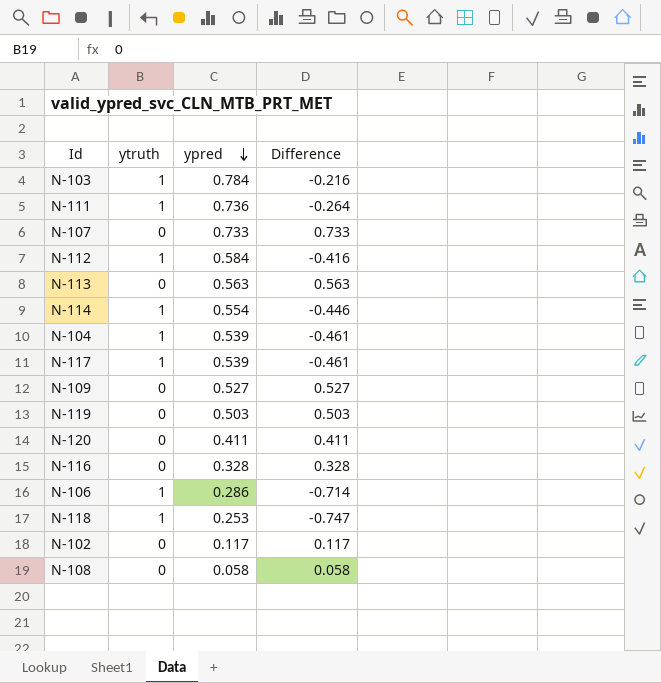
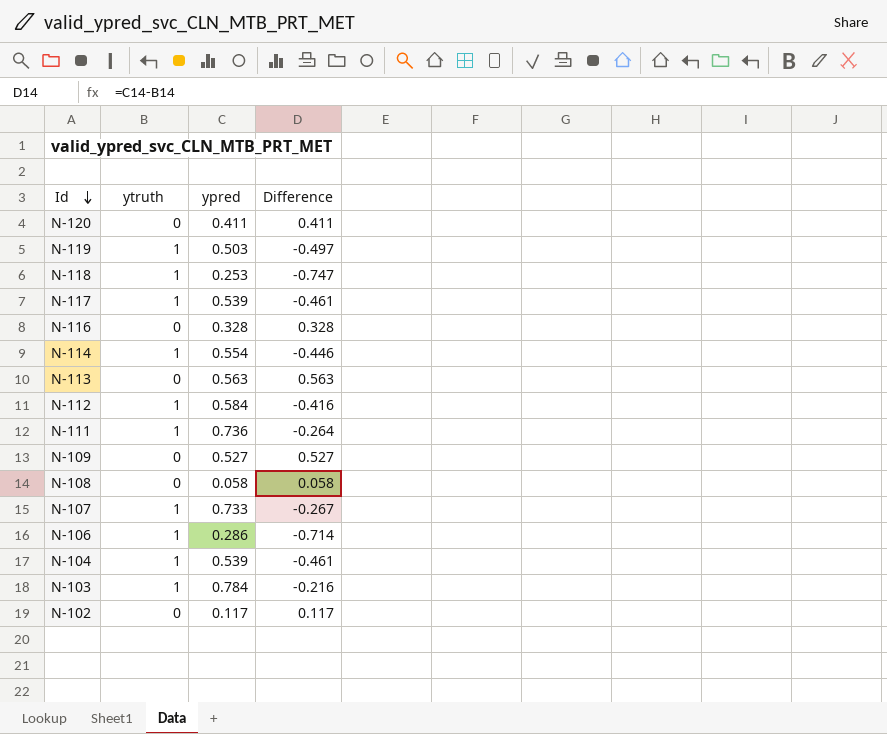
row order: ypred descending -> Id descending
N-119 | ytruth: 0 -> 1
N-119 | Difference: 0.503 -> -0.497
N-107 | ytruth: 0 -> 1
N-107 | Difference: 0.733 -> -0.267

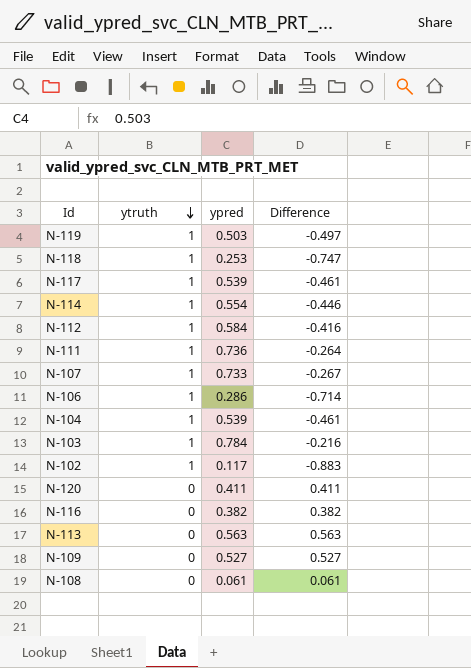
row order: Id descending -> ytruth descending
N-102 | ytruth: 0 -> 1
N-102 | Difference: 0.117 -> -0.883
N-116 | ypred: 0.328 -> 0.382
N-116 | Difference: 0.328 -> 0.382
N-108 | ypred: 0.058 -> 0.061
N-108 | Difference: 0.058 -> 0.061

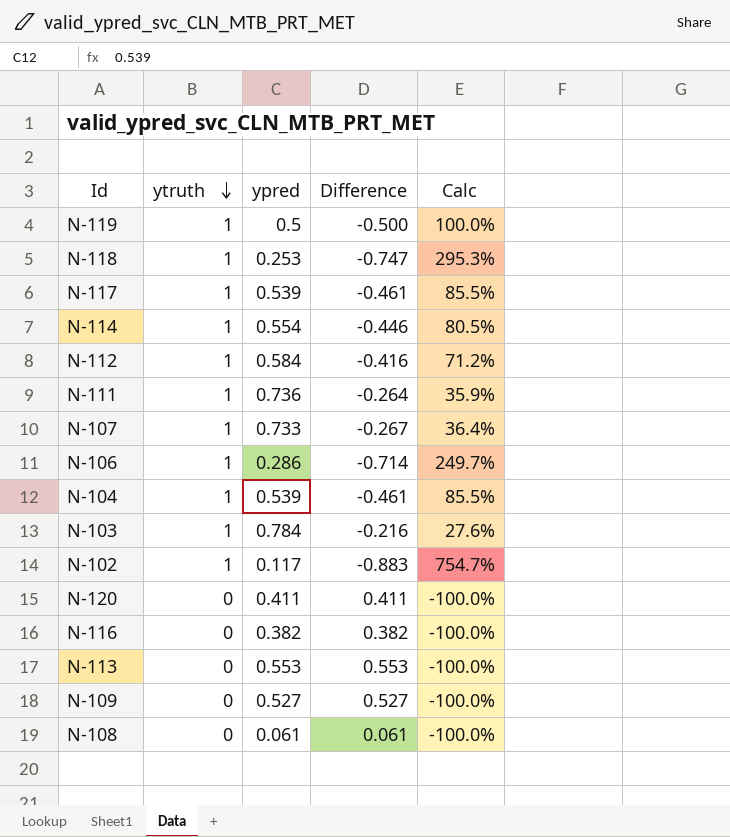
column Calc | formula: none -> ([ytruth] - [ypred]) / [ypred]
N-119 | ypred: 0.503 -> 0.5
N-119 | Difference: -0.497 -> -0.500
N-113 | ypred: 0.563 -> 0.553
N-113 | Difference: 0.563 -> 0.553

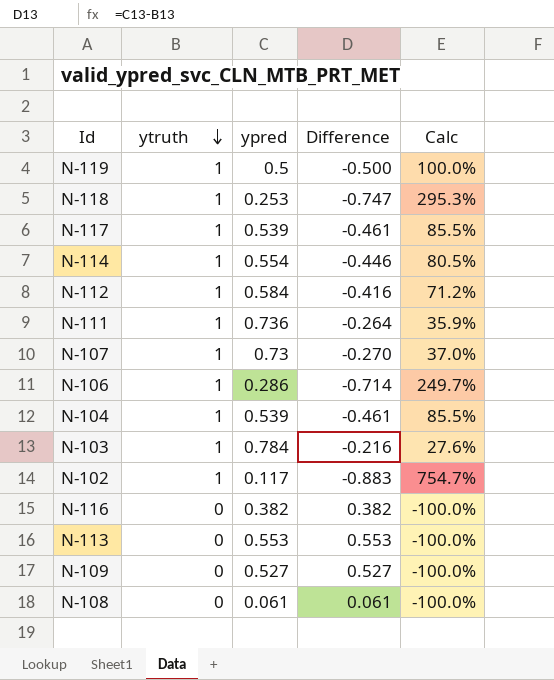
row N-120: 0 | 0.411 | 0.411 | -100.0% -> none
N-107 | ypred: 0.733 -> 0.73
N-107 | Difference: -0.267 -> -0.270
N-107 | Calc: 36.4% -> 37.0%

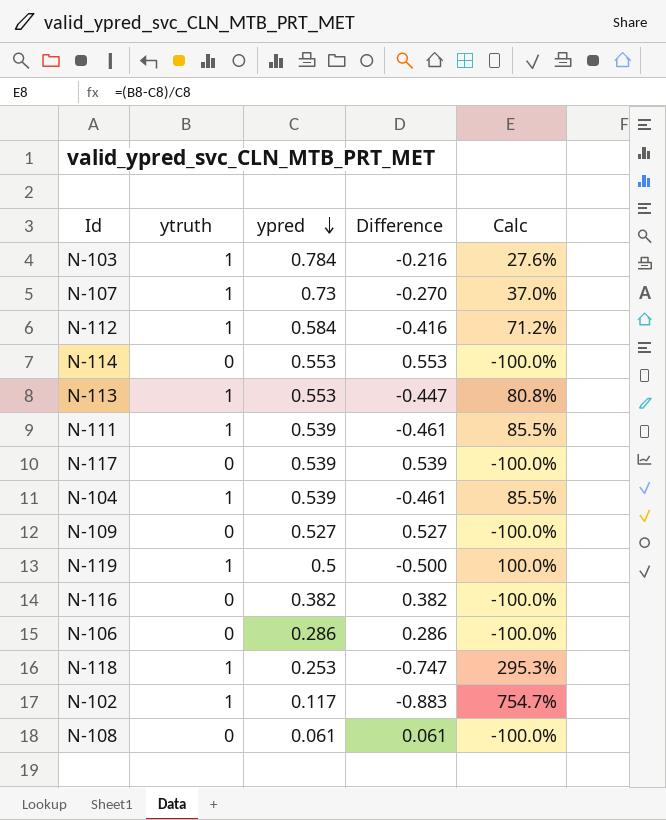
row order: ytruth descending -> ypred descending
N-114 | ytruth: 1 -> 0
N-114 | ypred: 0.554 -> 0.553
N-114 | Difference: -0.446 -> 0.553
N-114 | Calc: 80.5% -> -100.0%
N-113 | ytruth: 0 -> 1
N-113 | Difference: 0.553 -> -0.447
N-113 | Calc: -100.0% -> 80.8%
N-111 | ypred: 0.736 -> 0.539
N-111 | Difference: -0.264 -> -0.461
N-111 | Calc: 35.9% -> 85.5%
N-117 | ytruth: 1 -> 0
N-117 | Difference: -0.461 -> 0.539
N-117 | Calc: 85.5% -> -100.0%
N-106 | ytruth: 1 -> 0
N-106 | Difference: -0.714 -> 0.286
N-106 | Calc: 249.7% -> -100.0%

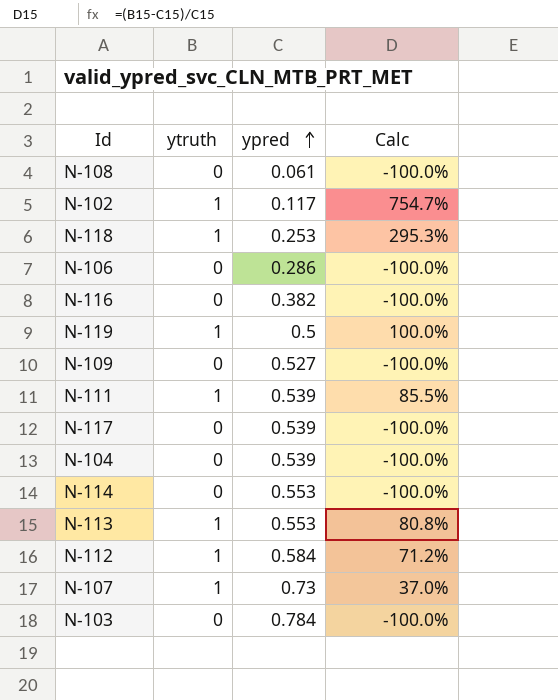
row order: ypred descending -> ypred ascending
column Difference | formula: [ypred] - [ytruth] -> none
N-104 | ytruth: 1 -> 0
N-104 | Calc: 85.5% -> -100.0%
N-103 | ytruth: 1 -> 0
N-103 | Calc: 27.6% -> -100.0%

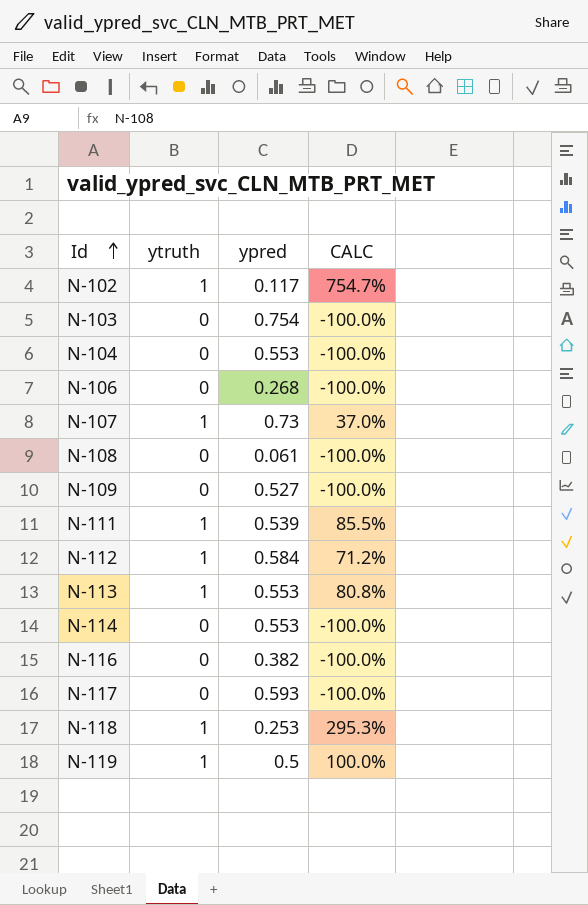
row order: ypred ascending -> Id ascending
column name: Calc -> CALC
N-103 | ypred: 0.784 -> 0.754
N-104 | ypred: 0.539 -> 0.553
N-106 | ypred: 0.286 -> 0.268
N-117 | ypred: 0.539 -> 0.593

